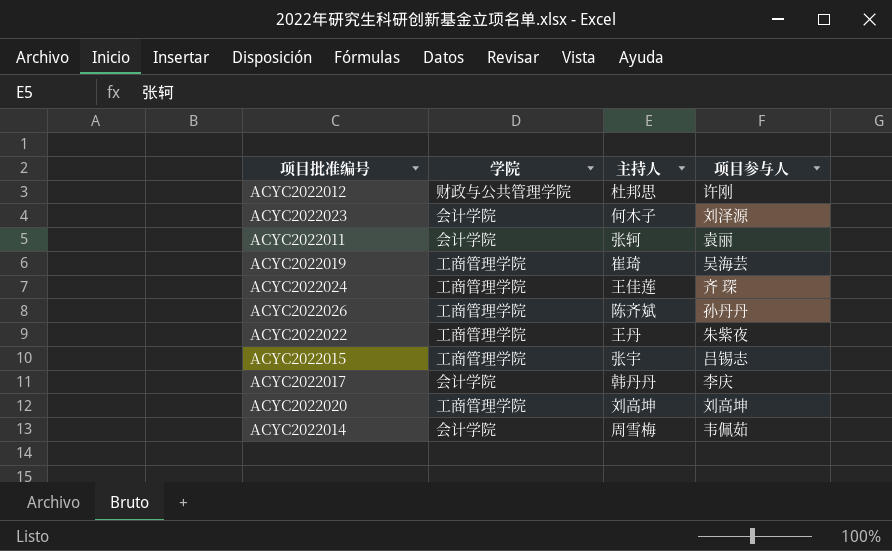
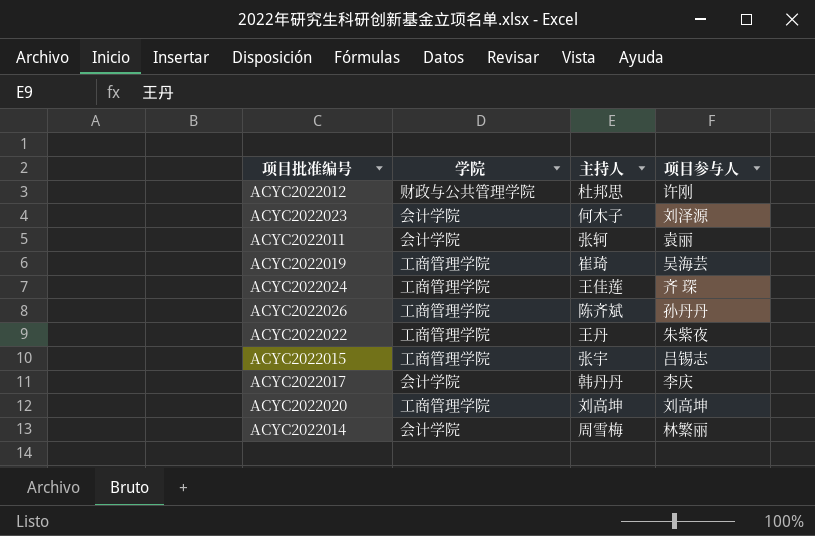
ACYC2022014 | 项目参与人: 韦佩茹 -> 林繁丽

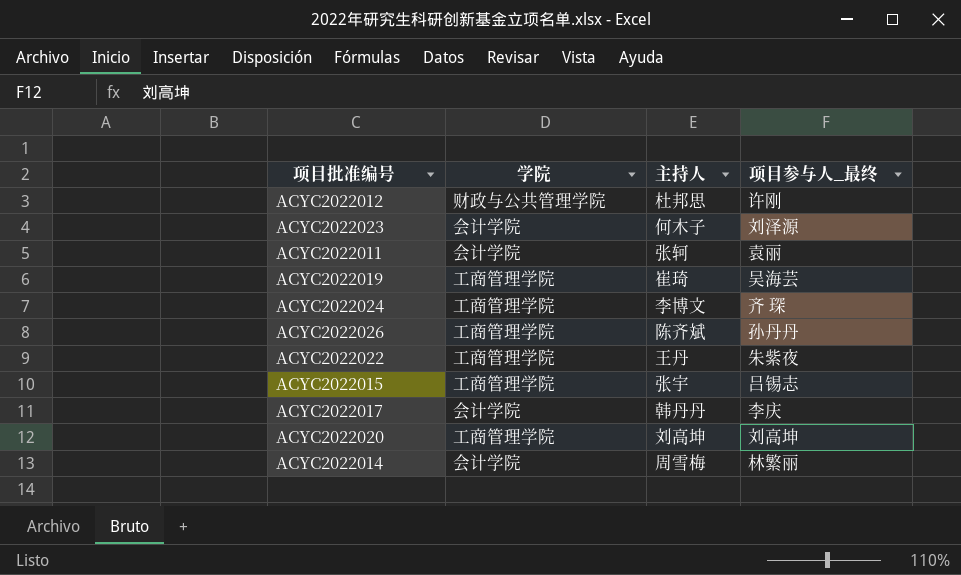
column name: 项目参与人 -> 项目参与人_最终
ACYC2022024 | 主持人: 王佳莲 -> 李博文

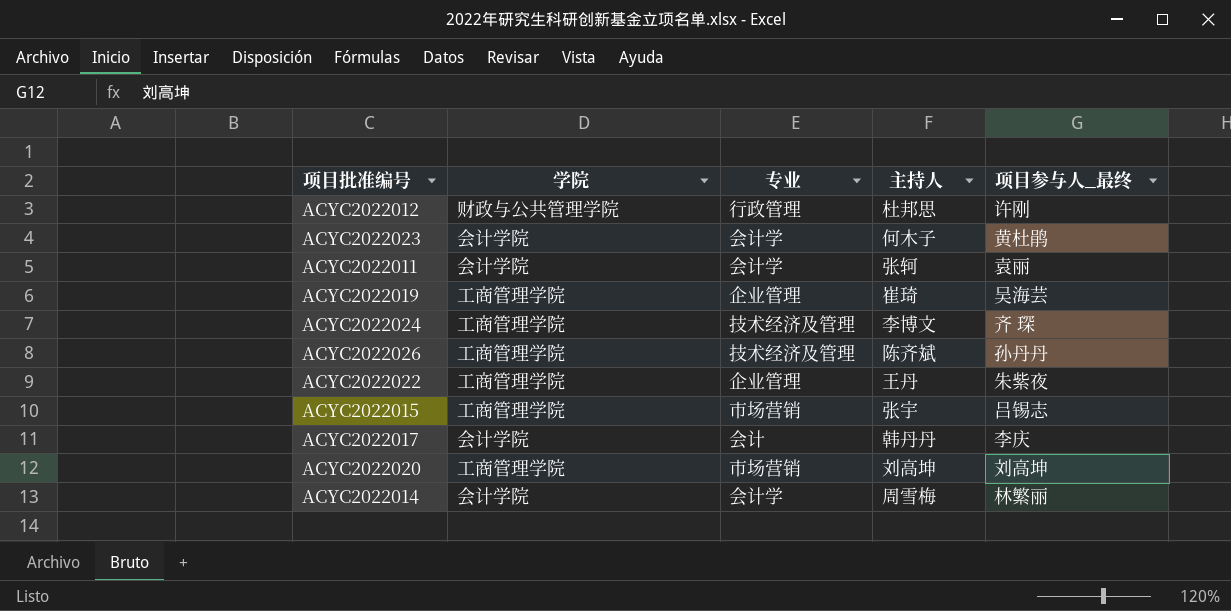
column 专业 | position: none -> 3
ACYC2022023 | 项目参与人_最终: 刘泽源 -> 黄杜鹃

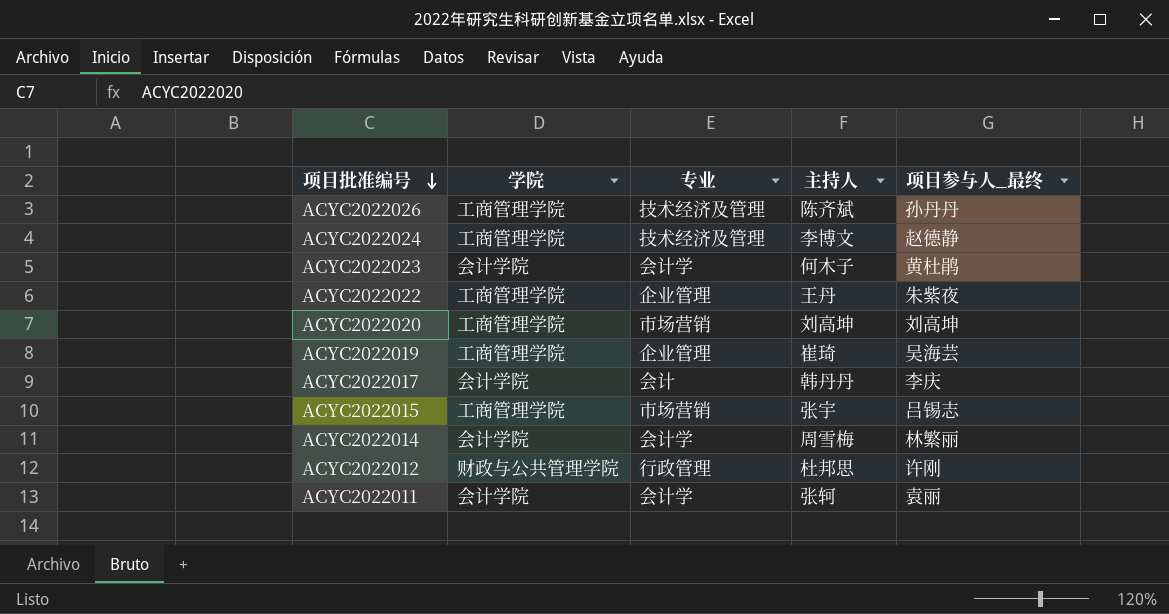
row order: none -> 项目批准编号 descending
ACYC2022024 | 项目参与人_最终: 齐 琛 -> 赵德静

